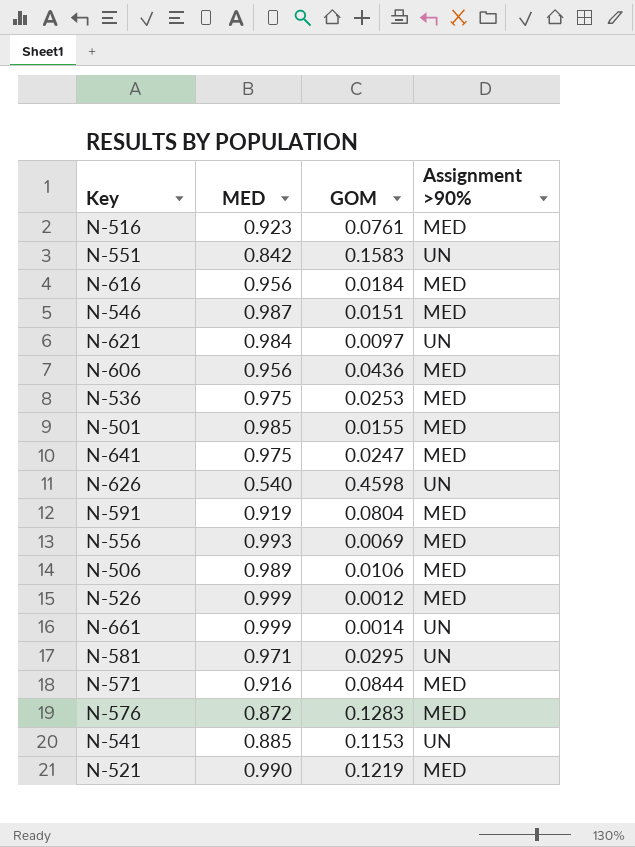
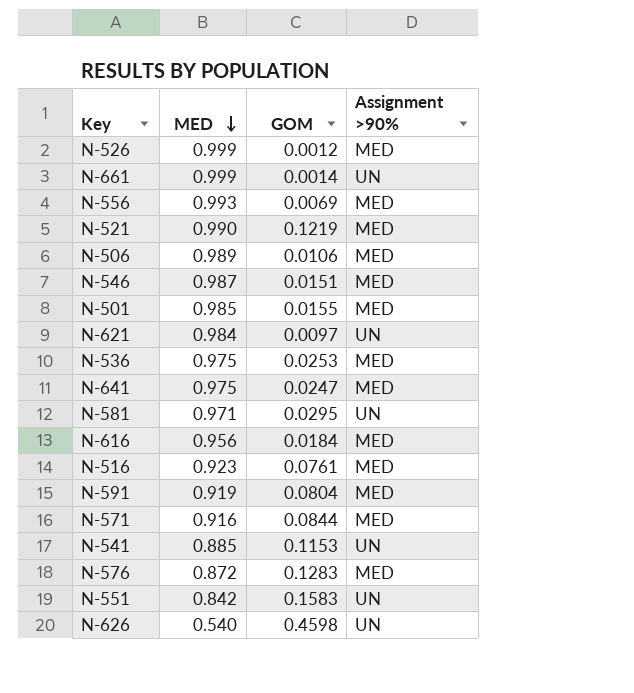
row order: none -> MED descending
row N-606: 0.956 | 0.0436 | MED -> none

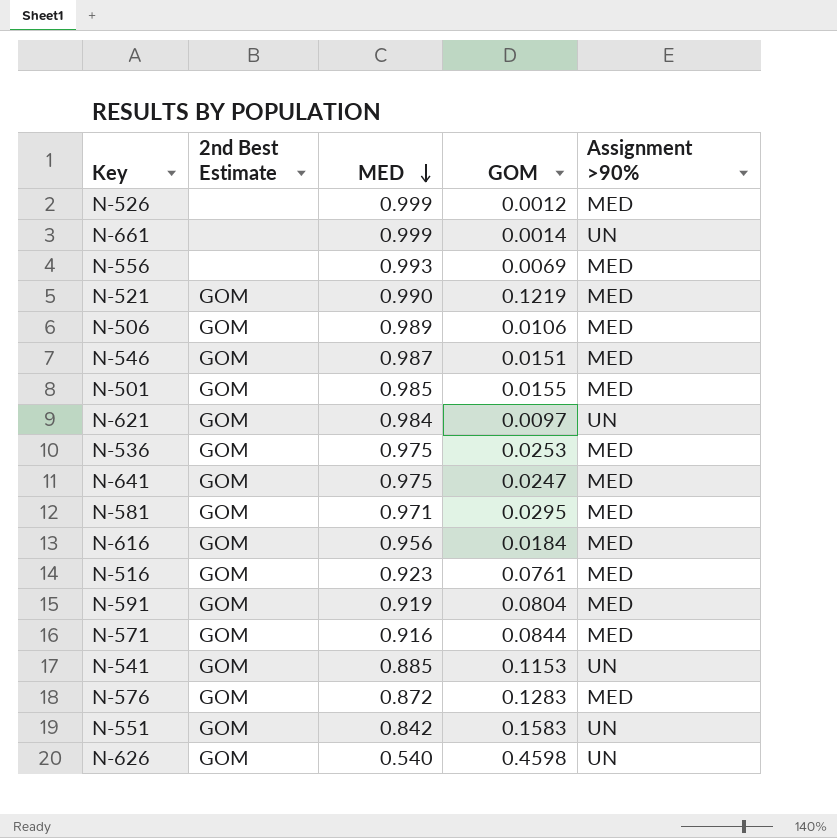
column 2nd Best Estimate | position: none -> 2
N-581 | Assignment >90%: UN -> MED

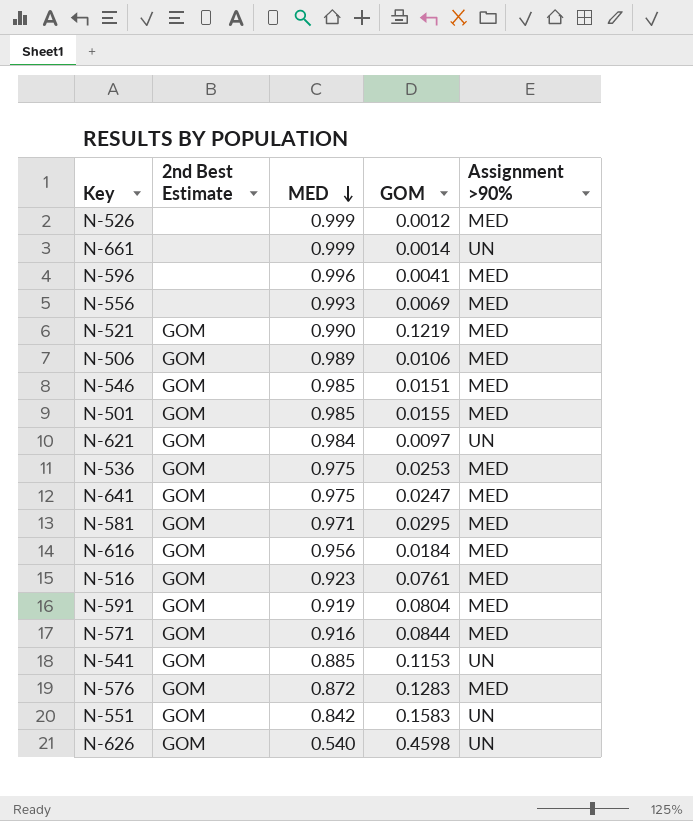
row N-596: none -> none | 0.996 | 0.0041 | MED
N-546 | MED: 0.987 -> 0.985

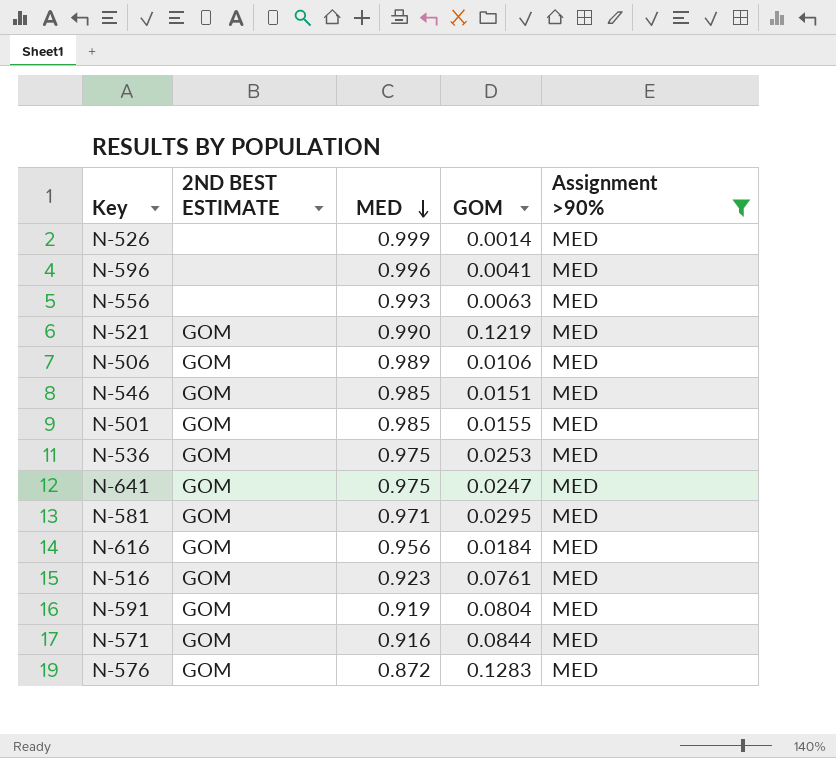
filter: none -> Assignment >90% = MED
column name: 2nd Best Estimate -> 2ND BEST ESTIMATE
N-526 | GOM: 0.0012 -> 0.0014
N-556 | GOM: 0.0069 -> 0.0063

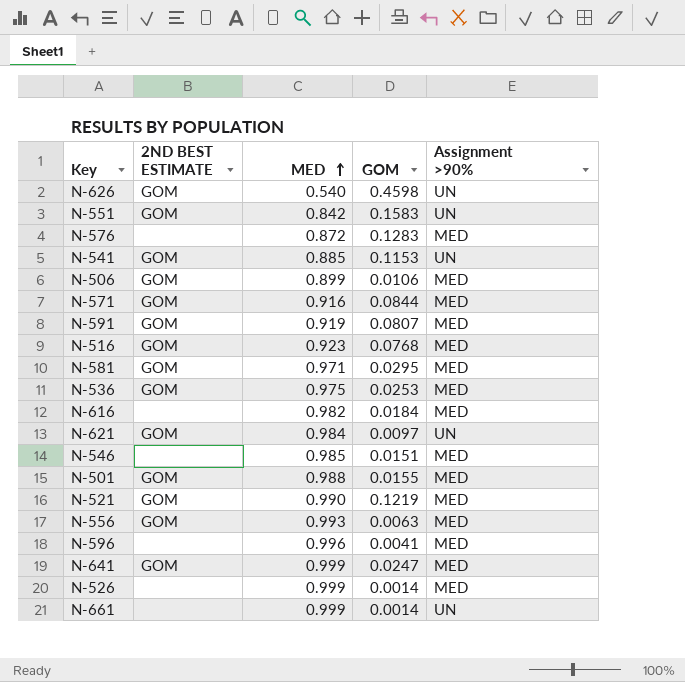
filter: Assignment >90% = MED -> none
row order: MED descending -> MED ascending
N-576 | 2ND BEST ESTIMATE: GOM -> none
N-506 | MED: 0.989 -> 0.899
N-591 | GOM: 0.0804 -> 0.0807
N-516 | GOM: 0.0761 -> 0.0768
N-616 | 2ND BEST ESTIMATE: GOM -> none
N-616 | MED: 0.956 -> 0.982
N-546 | 2ND BEST ESTIMATE: GOM -> none
N-501 | MED: 0.985 -> 0.988
N-556 | 2ND BEST ESTIMATE: none -> GOM
N-641 | MED: 0.975 -> 0.999

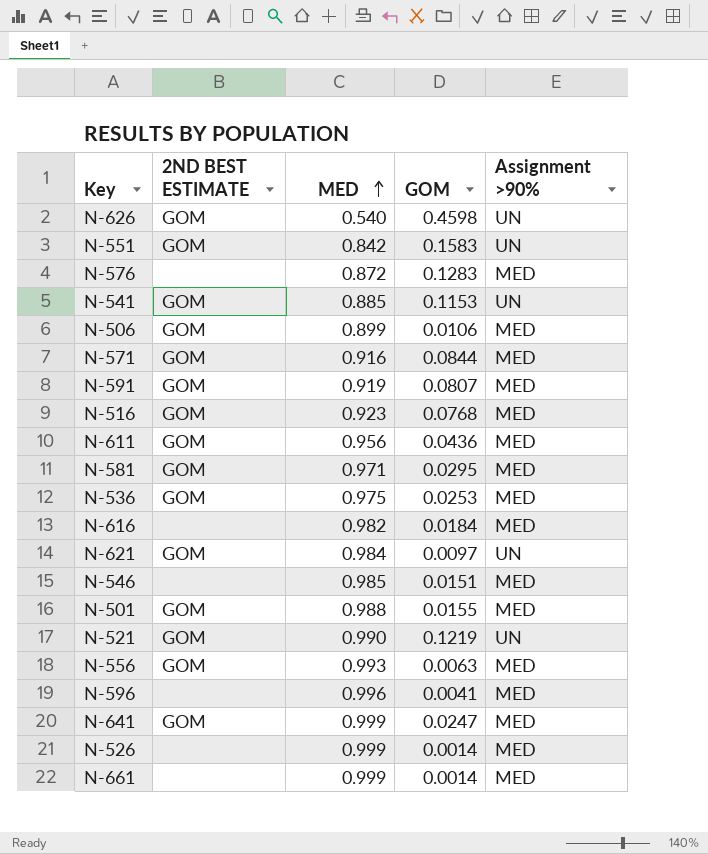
row N-611: none -> GOM | 0.956 | 0.0436 | MED
N-521 | Assignment >90%: MED -> UN
N-661 | Assignment >90%: UN -> MED

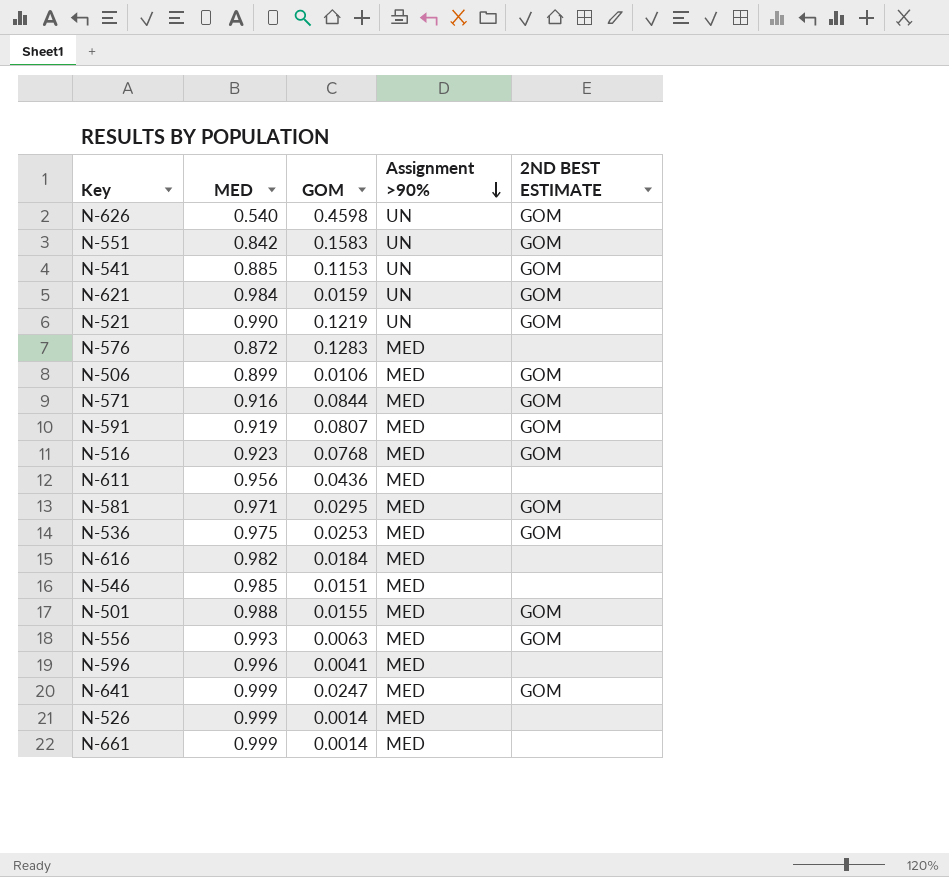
row order: MED ascending -> Assignment >90% descending
column 2ND BEST ESTIMATE | position: 2 -> 5
N-621 | GOM: 0.0097 -> 0.0159
N-611 | 2ND BEST ESTIMATE: GOM -> none

